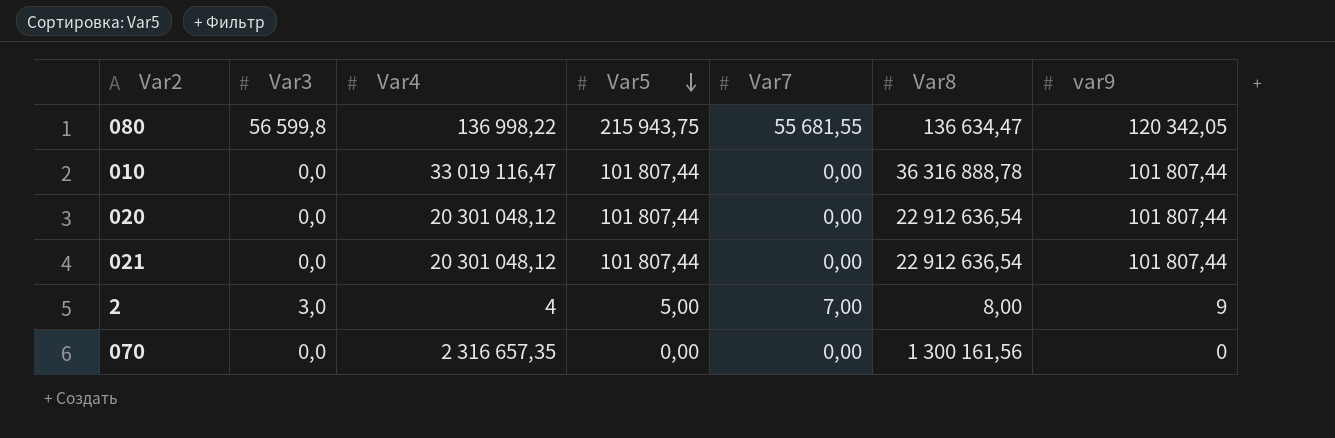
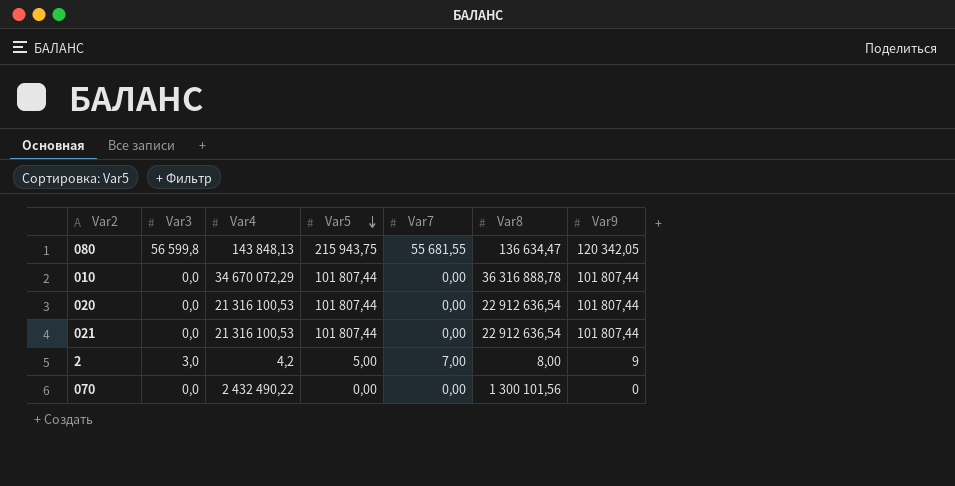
column name: var9 -> Var9
080 | Var4: 136 998,22 -> 143 848,13
010 | Var4: 33 019 116,47 -> 34 670 072,29
020 | Var4: 20 301 048,12 -> 21 316 100,53
021 | Var4: 20 301 048,12 -> 21 316 100,53
2 | Var4: 4 -> 4,2
070 | Var4: 2 316 657,35 -> 2 432 490,22
070 | Var8: 1 300 161,56 -> 1 300 101,56

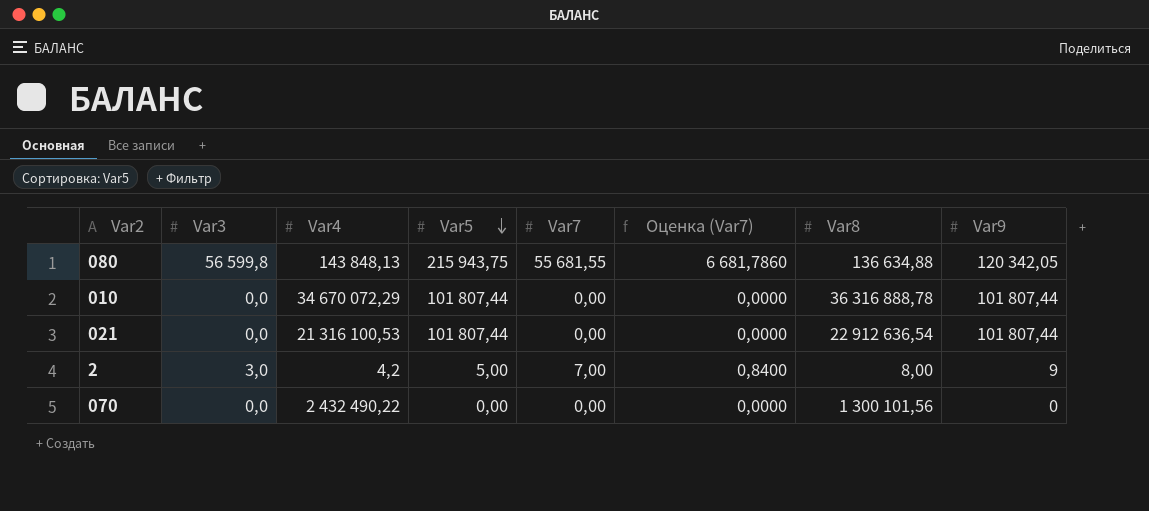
column Оценка (Var7) | formula: none -> [Var7] * 0,12
row 020: 0,0 | 21 316 100,53 | 101 807,44 | 0,00 | 22 912 636,54 | 101 807,44 -> none
080 | Var8: 136 634,47 -> 136 634,88

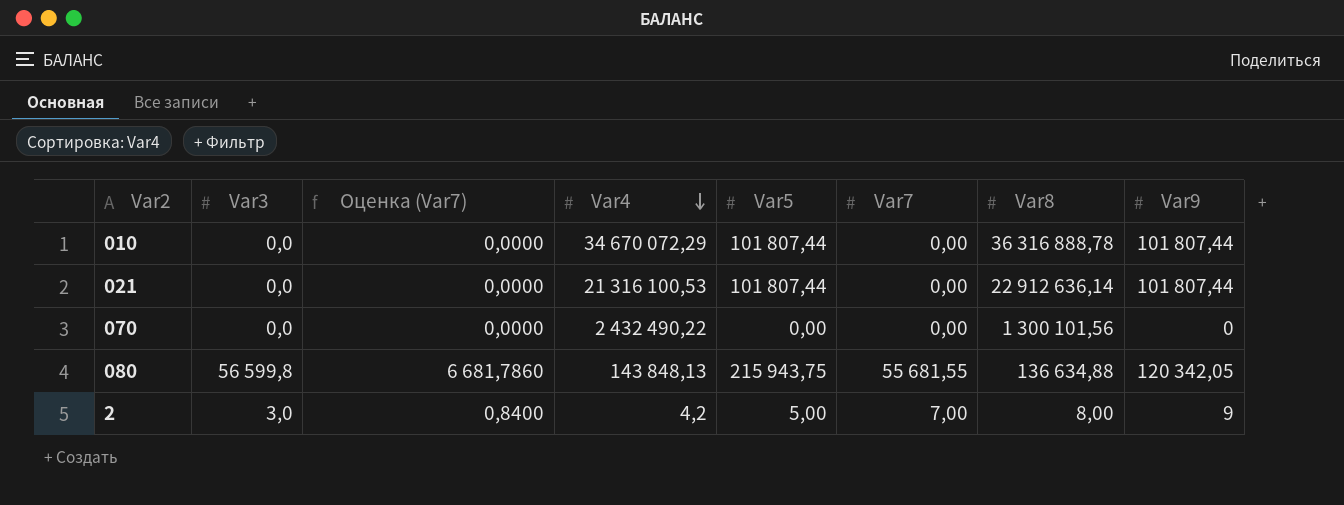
row order: Var5 descending -> Var4 descending
column Оценка (Var7) | position: 6 -> 3
021 | Var8: 22 912 636,54 -> 22 912 636,14

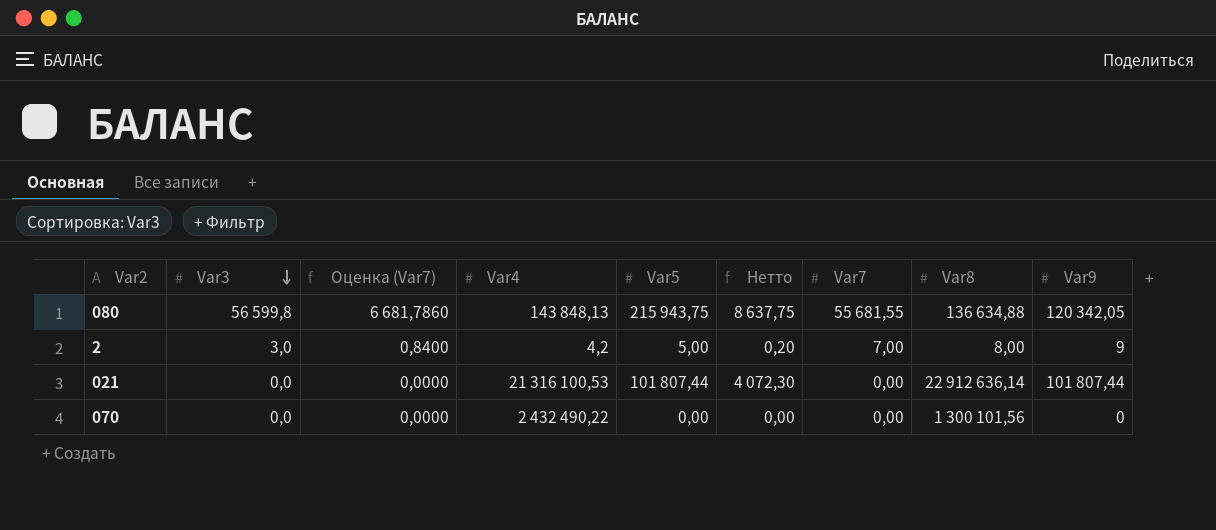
row order: Var4 descending -> Var3 descending
column Нетто | formula: none -> [Var5] * 0,04
row 010: 0,0 | 0,0000 | 34 670 072,29 | 101 807,44 | 0,00 | 36 316 888,78 | 101 807,44 -> none

